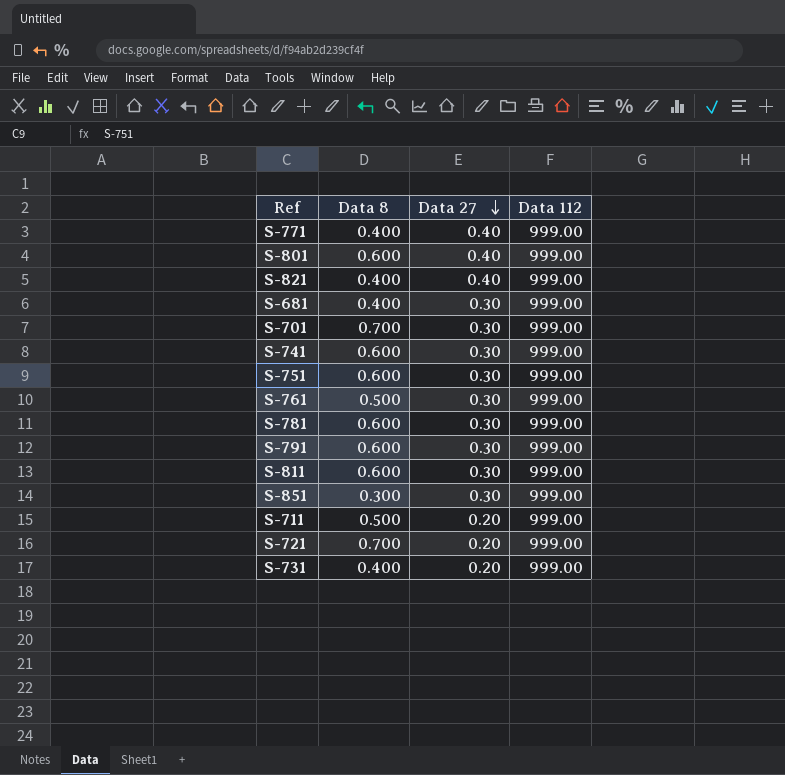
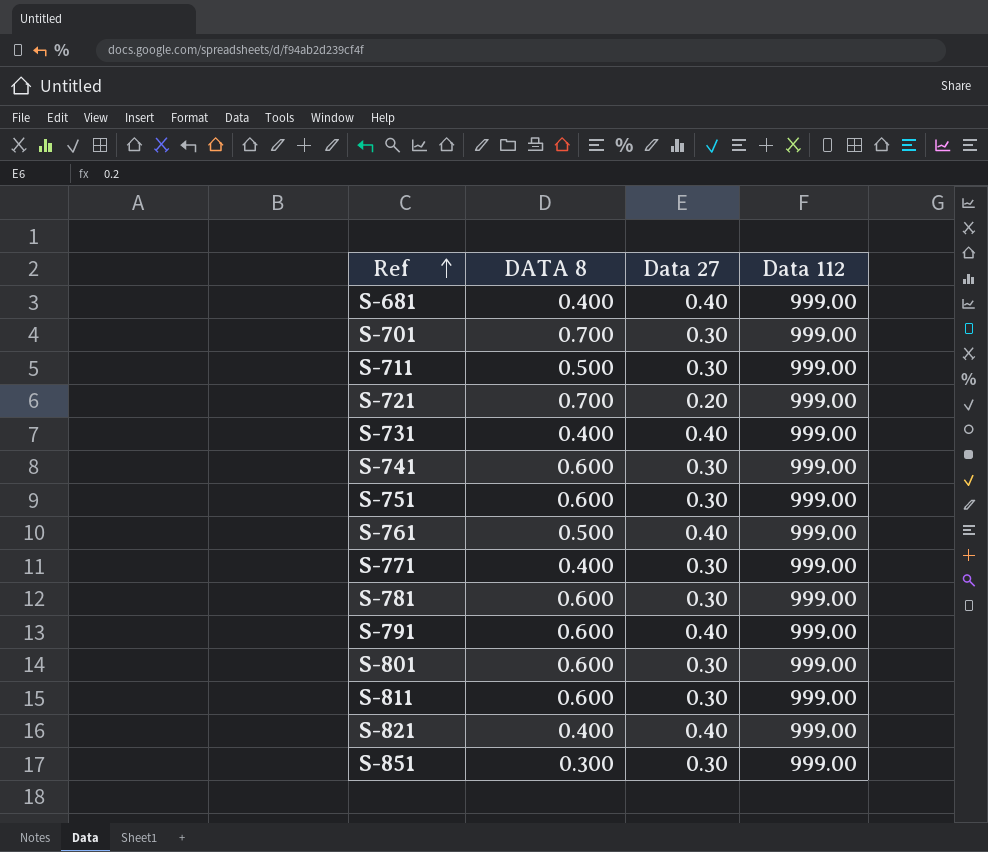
row order: Data 27 descending -> Ref ascending
column name: Data 8 -> DATA 8
S-681 | Data 27: 0.30 -> 0.40
S-711 | Data 27: 0.20 -> 0.30
S-731 | Data 27: 0.20 -> 0.40
S-761 | Data 27: 0.30 -> 0.40
S-771 | Data 27: 0.40 -> 0.30
S-791 | Data 27: 0.30 -> 0.40
S-801 | Data 27: 0.40 -> 0.30

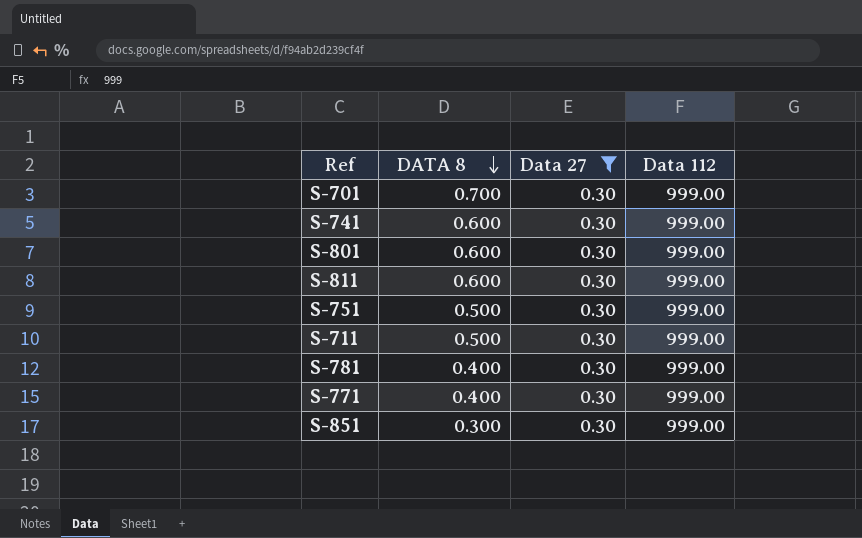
filter: none -> Data 27 = 0.30
row order: Ref ascending -> DATA 8 descending
S-751 | DATA 8: 0.600 -> 0.500
S-781 | DATA 8: 0.600 -> 0.400

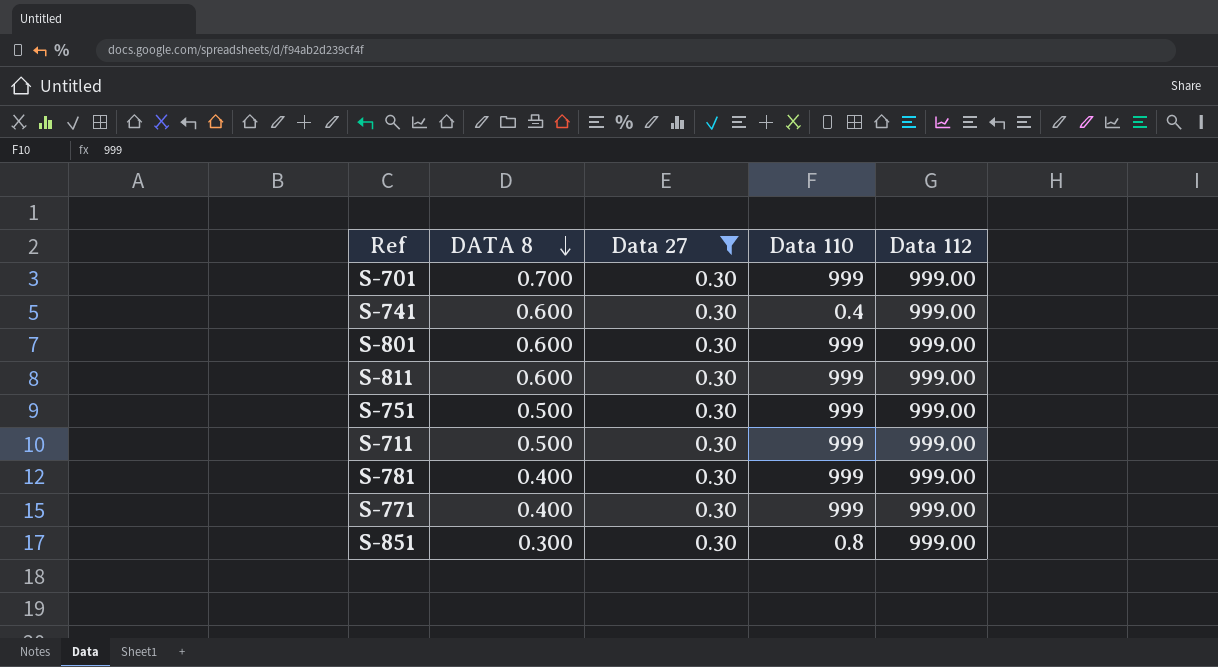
column Data 110 | position: none -> 4

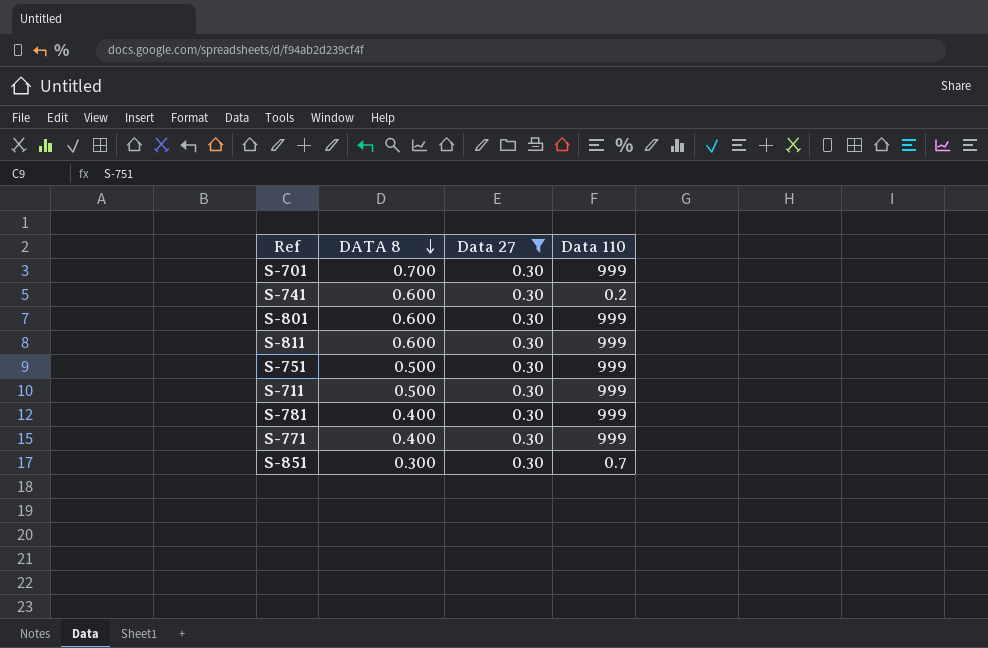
column Data 112 | position: 5 -> none
S-741 | Data 110: 0.4 -> 0.2
S-851 | Data 110: 0.8 -> 0.7

